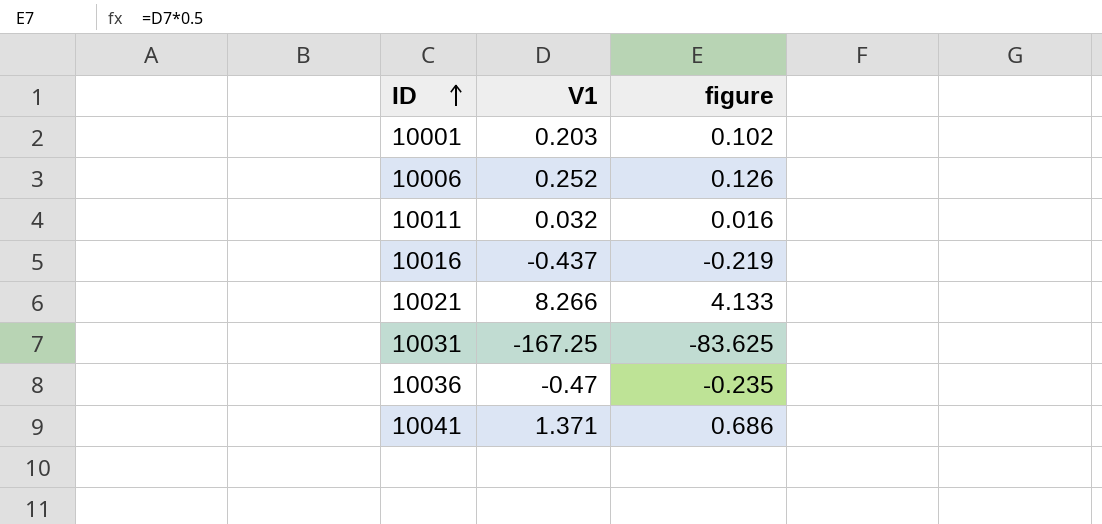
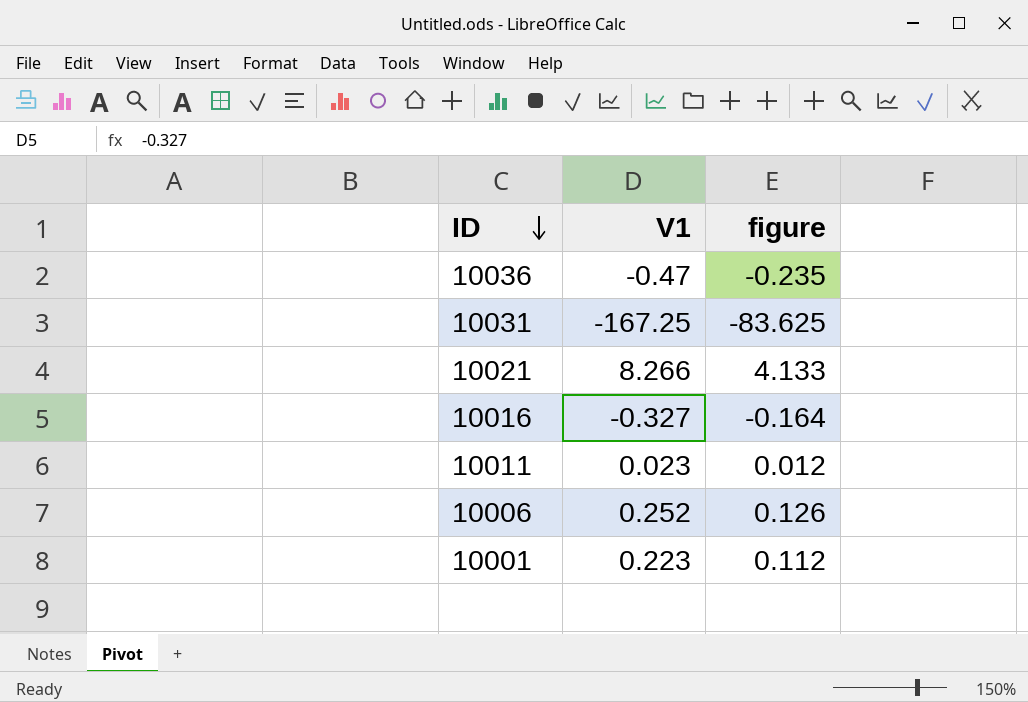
row order: ID ascending -> ID descending
row 10041: 1.371 | 0.686 -> none
10016 | V1: -0.437 -> -0.327
10016 | figure: -0.219 -> -0.164
10011 | V1: 0.032 -> 0.023
10011 | figure: 0.016 -> 0.012
10001 | V1: 0.203 -> 0.223
10001 | figure: 0.102 -> 0.112

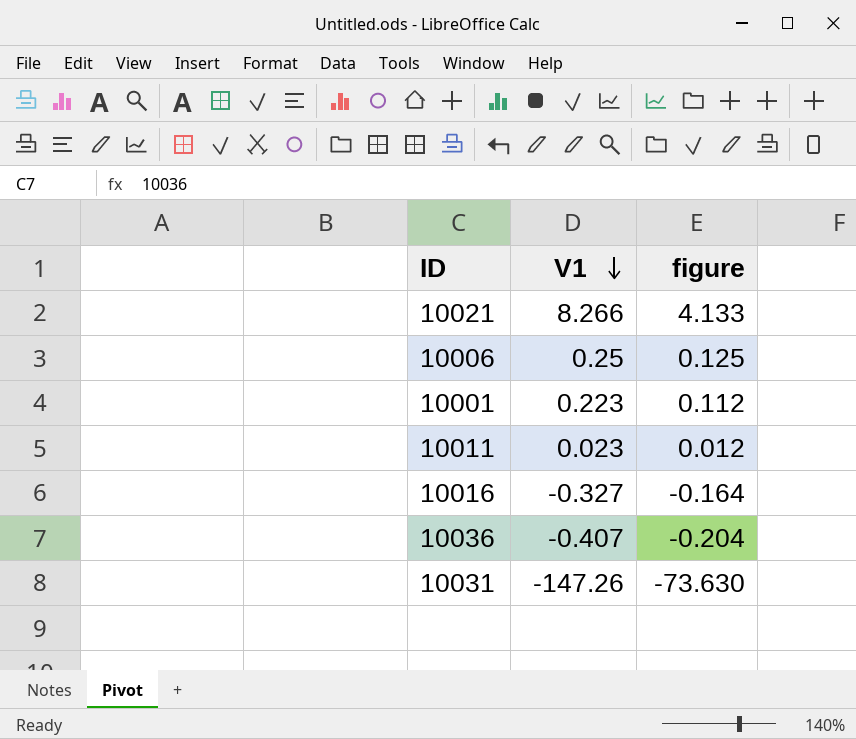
row order: ID descending -> V1 descending
10006 | V1: 0.252 -> 0.25
10006 | figure: 0.126 -> 0.125
10036 | V1: -0.47 -> -0.407
10036 | figure: -0.235 -> -0.204
10031 | V1: -167.25 -> -147.26
10031 | figure: -83.625 -> -73.630

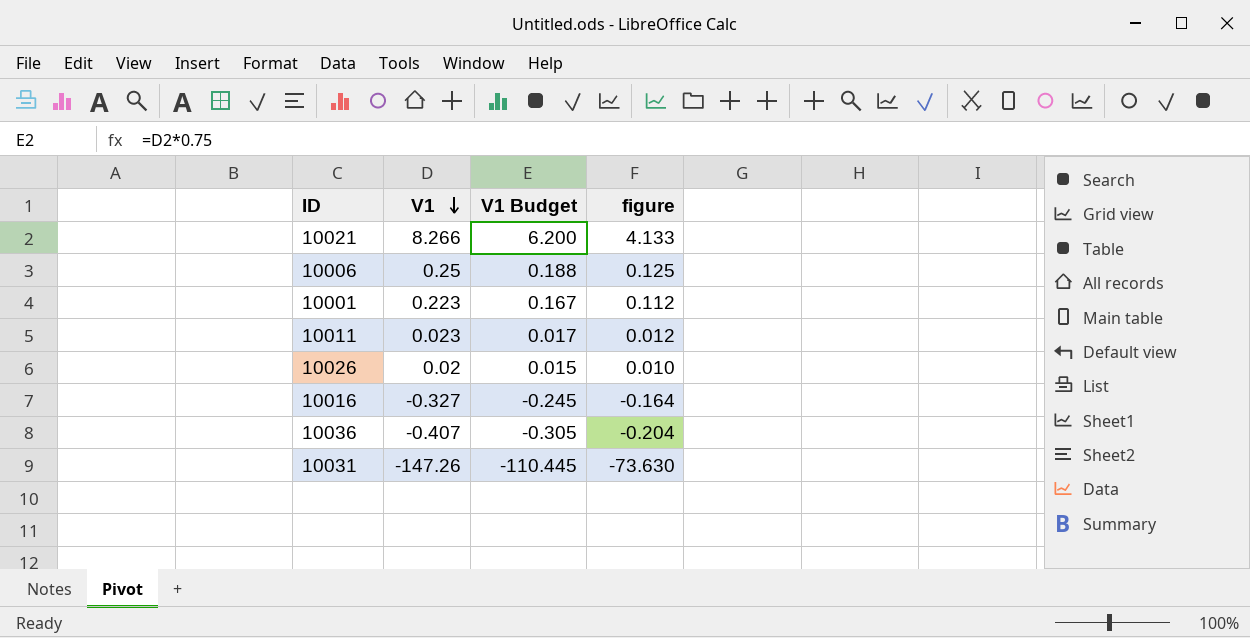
column V1 Budget | formula: none -> [V1] * 0.75
row 10026: none -> 0.02 | 0.015 | 0.010

